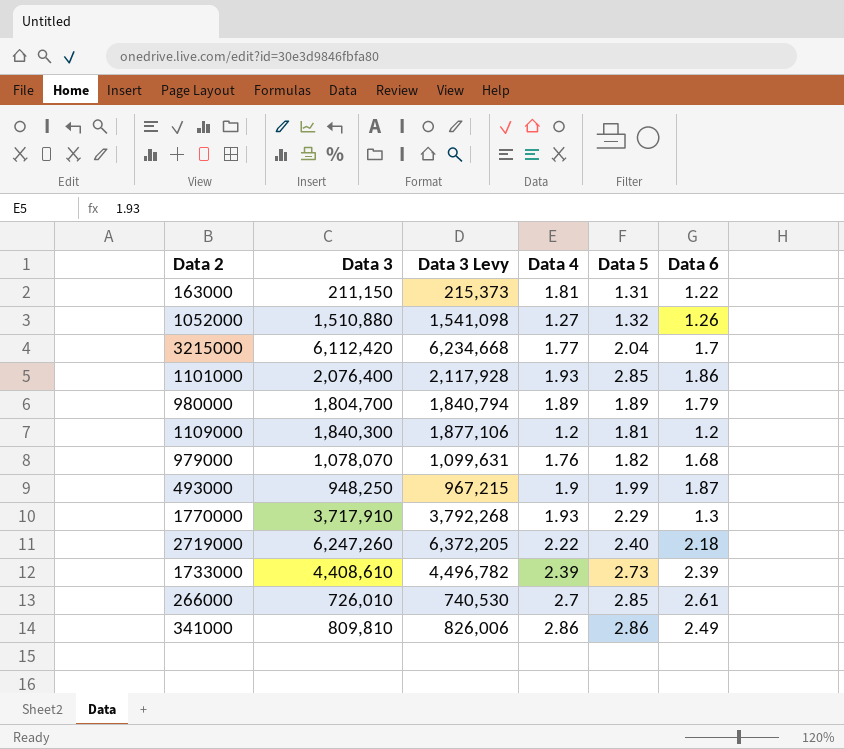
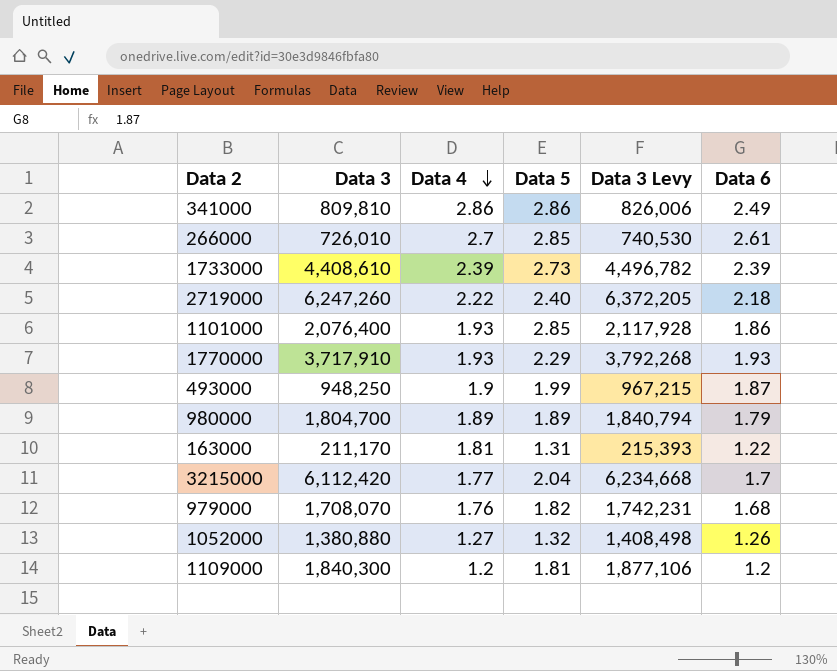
row order: none -> Data 4 descending
column Data 3 Levy | position: 3 -> 5
1770000 | Data 6: 1.3 -> 1.93
163000 | Data 3: 211,150 -> 211,170
163000 | Data 3 Levy: 215,373 -> 215,393
979000 | Data 3: 1,078,070 -> 1,708,070
979000 | Data 3 Levy: 1,099,631 -> 1,742,231
1052000 | Data 3: 1,510,880 -> 1,380,880
1052000 | Data 3 Levy: 1,541,098 -> 1,408,498

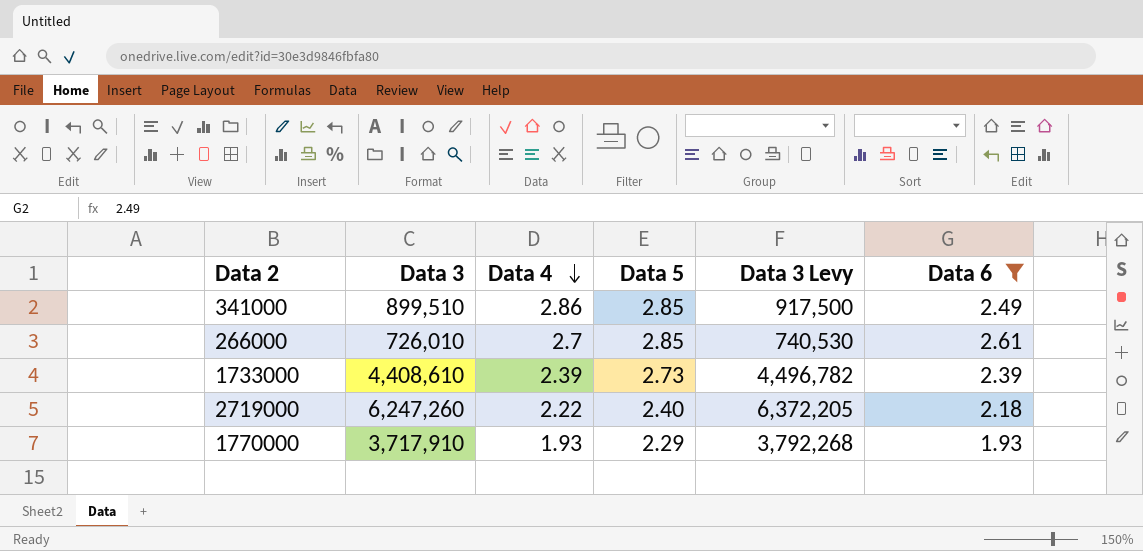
filter: none -> Data 6 >= 1.93
341000 | Data 3: 809,810 -> 899,510
341000 | Data 5: 2.86 -> 2.85
341000 | Data 3 Levy: 826,006 -> 917,500

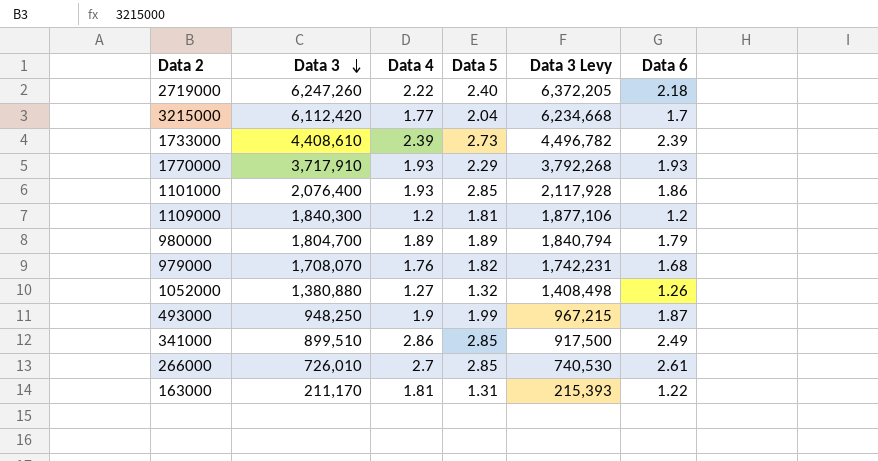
filter: Data 6 >= 1.93 -> none
row order: Data 4 descending -> Data 3 descending

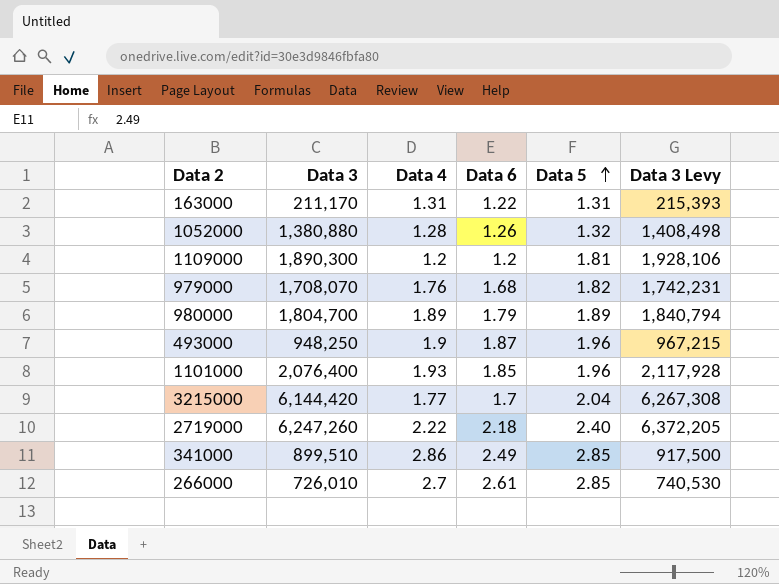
row order: Data 3 descending -> Data 5 ascending
column Data 6 | position: 6 -> 4
row 1733000: 4,408,610 | 2.39 | 2.73 | 4,496,782 | 2.39 -> none
row 1770000: 3,717,910 | 1.93 | 2.29 | 3,792,268 | 1.93 -> none
163000 | Data 4: 1.81 -> 1.31
1052000 | Data 4: 1.27 -> 1.28
1109000 | Data 3: 1,840,300 -> 1,890,300
1109000 | Data 3 Levy: 1,877,106 -> 1,928,106
493000 | Data 5: 1.99 -> 1.96
1101000 | Data 6: 1.86 -> 1.85
1101000 | Data 5: 2.85 -> 1.96
3215000 | Data 3: 6,112,420 -> 6,144,420
3215000 | Data 3 Levy: 6,234,668 -> 6,267,308

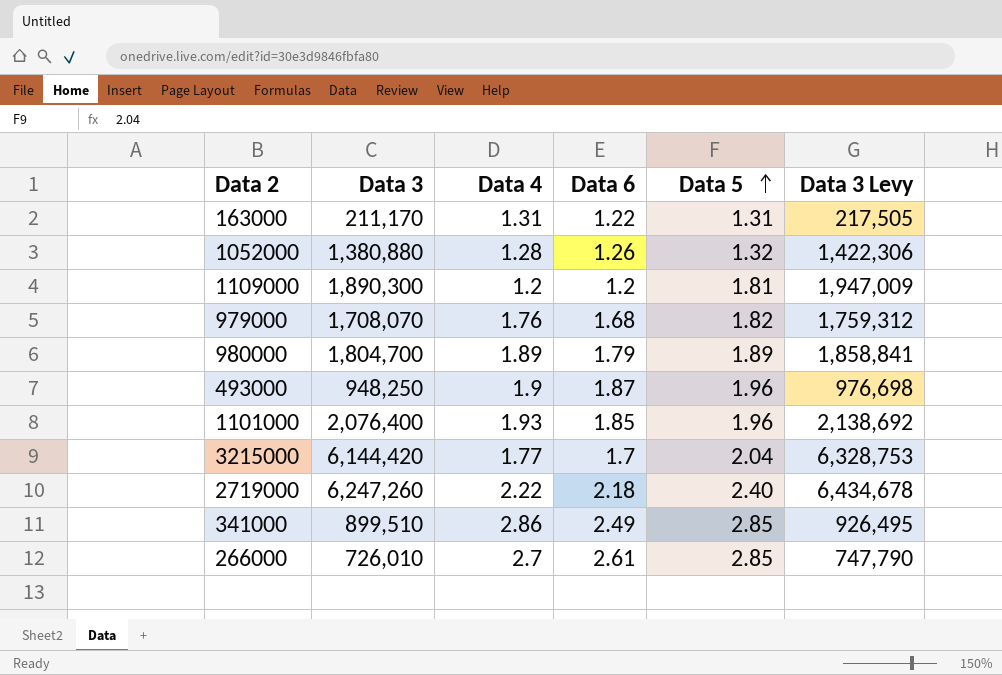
column Data 3 Levy | formula: [Data 3] * 1.02 -> [Data 3] * 1.03

